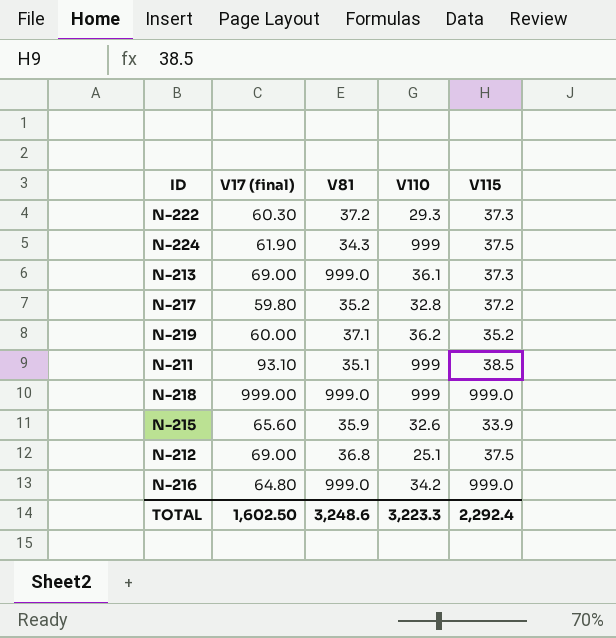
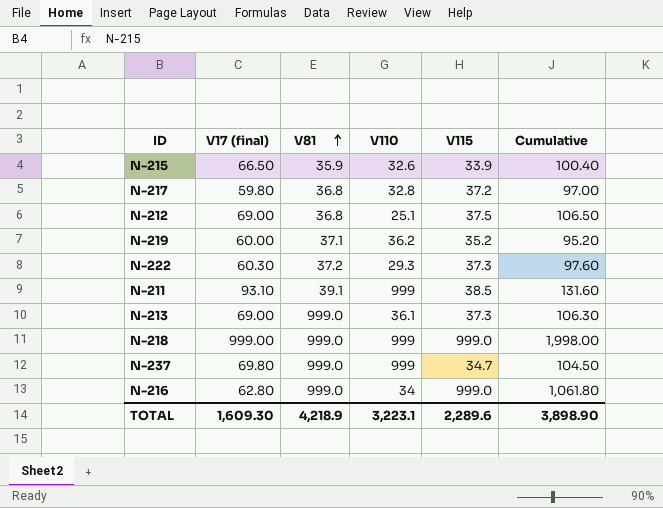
row order: none -> V81 ascending
column Cumulative | formula: none -> [V17 (final)] + [V115]
row N-224: 61.90 | 34.3 | 999 | 37.5 -> none
N-215 | V17 (final): 65.60 -> 66.50
N-217 | V81: 35.2 -> 36.8
N-211 | V81: 35.1 -> 39.1
row N-237: none -> 69.80 | 999.0 | 999 | 34.7 | 104.50
N-216 | V17 (final): 64.80 -> 62.80
N-216 | V110: 34.2 -> 34
TOTAL | V17 (final): 1,602.50 -> 1,609.30
TOTAL | V81: 3,248.6 -> 4,218.9
TOTAL | V110: 3,223.3 -> 3,223.1
TOTAL | V115: 2,292.4 -> 2,289.6

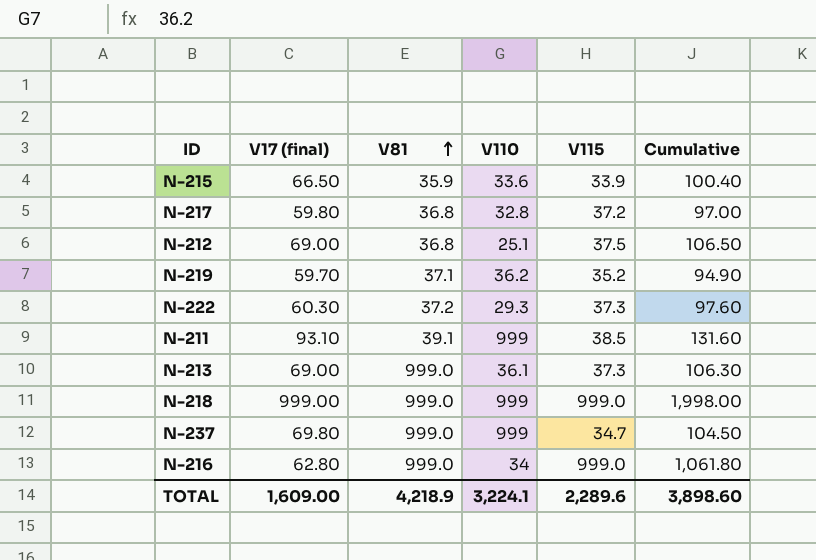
N-215 | V110: 32.6 -> 33.6
N-219 | V17 (final): 60.00 -> 59.70
N-219 | Cumulative: 95.20 -> 94.90
TOTAL | V17 (final): 1,609.30 -> 1,609.00
TOTAL | V110: 3,223.1 -> 3,224.1
TOTAL | Cumulative: 3,898.90 -> 3,898.60

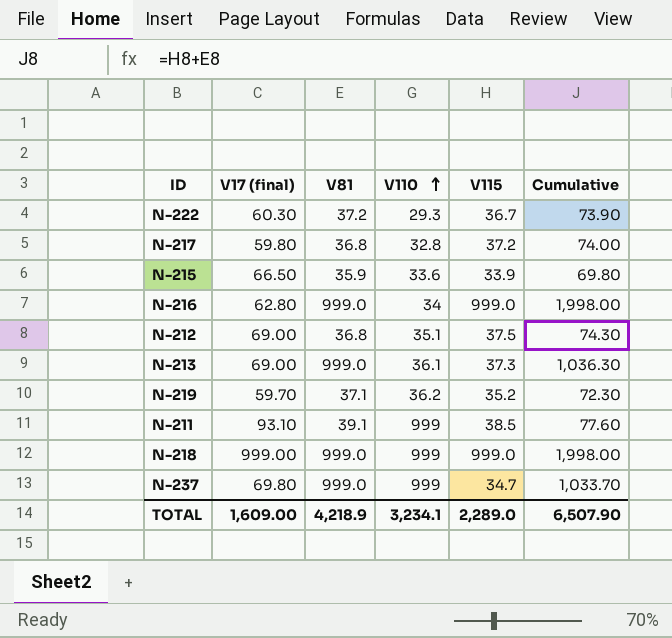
row order: V81 ascending -> V110 ascending
column Cumulative | formula: [V17 (final)] + [V115] -> [V81] + [V115]
N-222 | V115: 37.3 -> 36.7
N-212 | V110: 25.1 -> 35.1
TOTAL | V110: 3,224.1 -> 3,234.1
TOTAL | V115: 2,289.6 -> 2,289.0
TOTAL | Cumulative: 3,898.60 -> 6,507.90

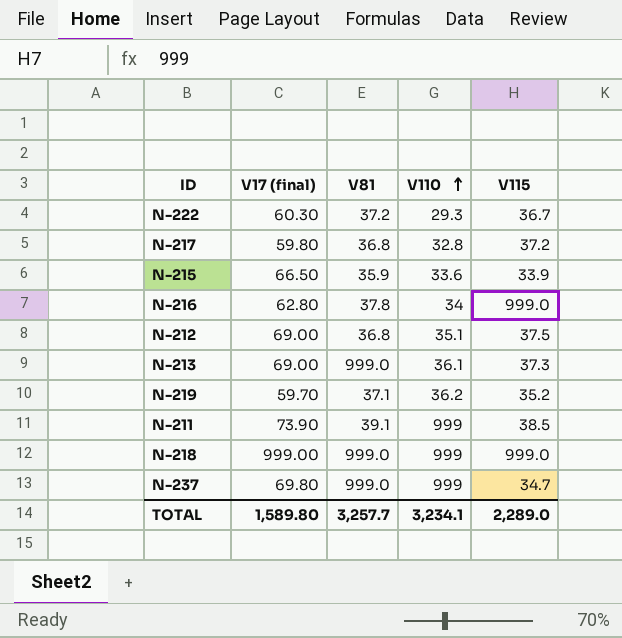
column Cumulative | formula: [V81] + [V115] -> none
N-216 | V81: 999.0 -> 37.8
N-211 | V17 (final): 93.10 -> 73.90
TOTAL | V17 (final): 1,609.00 -> 1,589.80
TOTAL | V81: 4,218.9 -> 3,257.7

